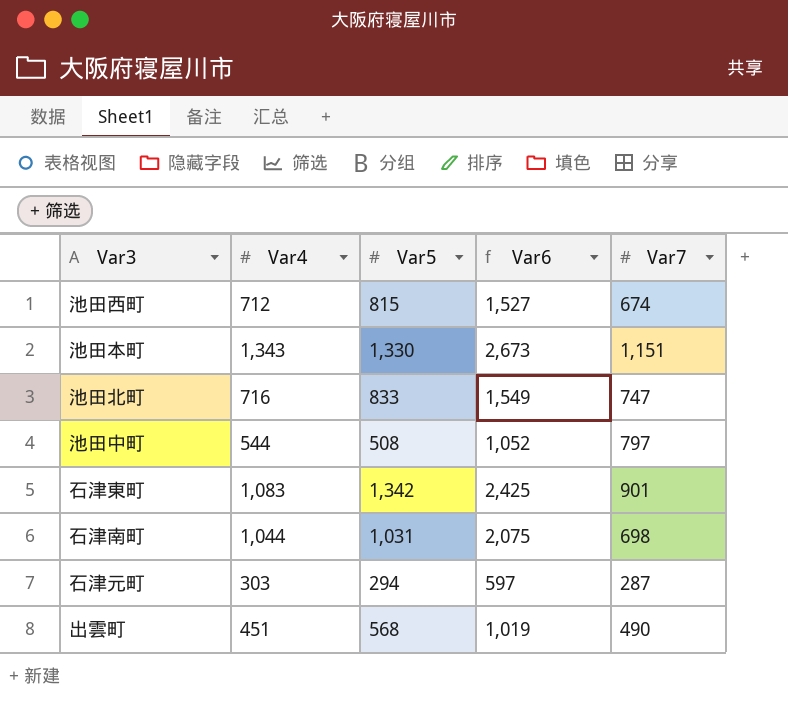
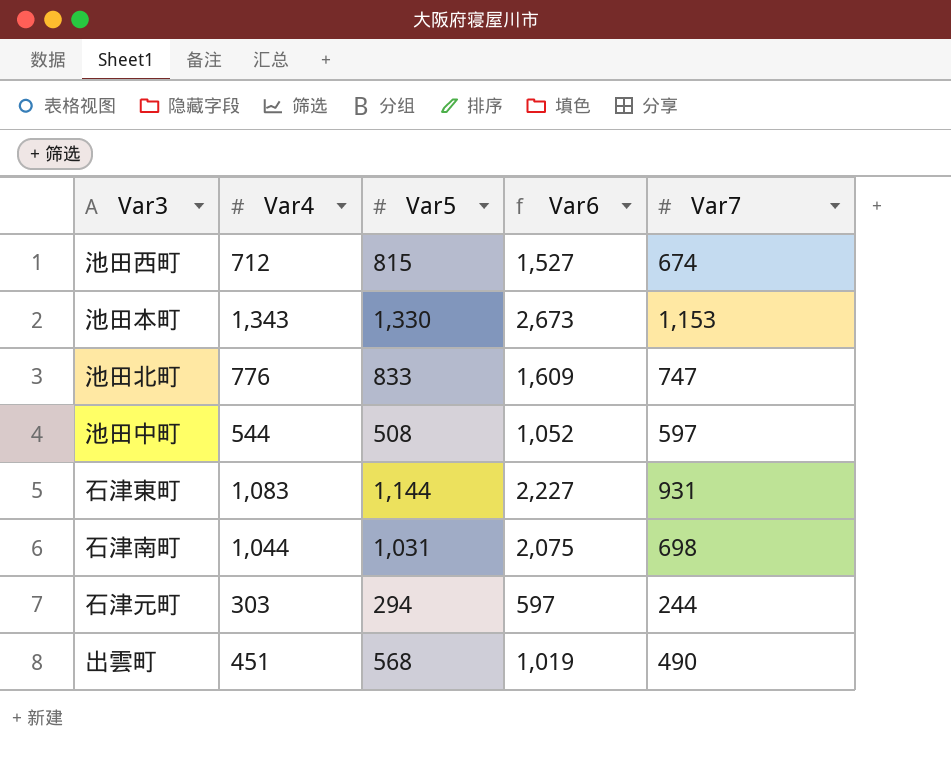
池田本町 | Var7: 1,151 -> 1,153
池田北町 | Var4: 716 -> 776
池田北町 | Var6: 1,549 -> 1,609
池田中町 | Var7: 797 -> 597
石津東町 | Var5: 1,342 -> 1,144
石津東町 | Var6: 2,425 -> 2,227
石津東町 | Var7: 901 -> 931
石津元町 | Var7: 287 -> 244

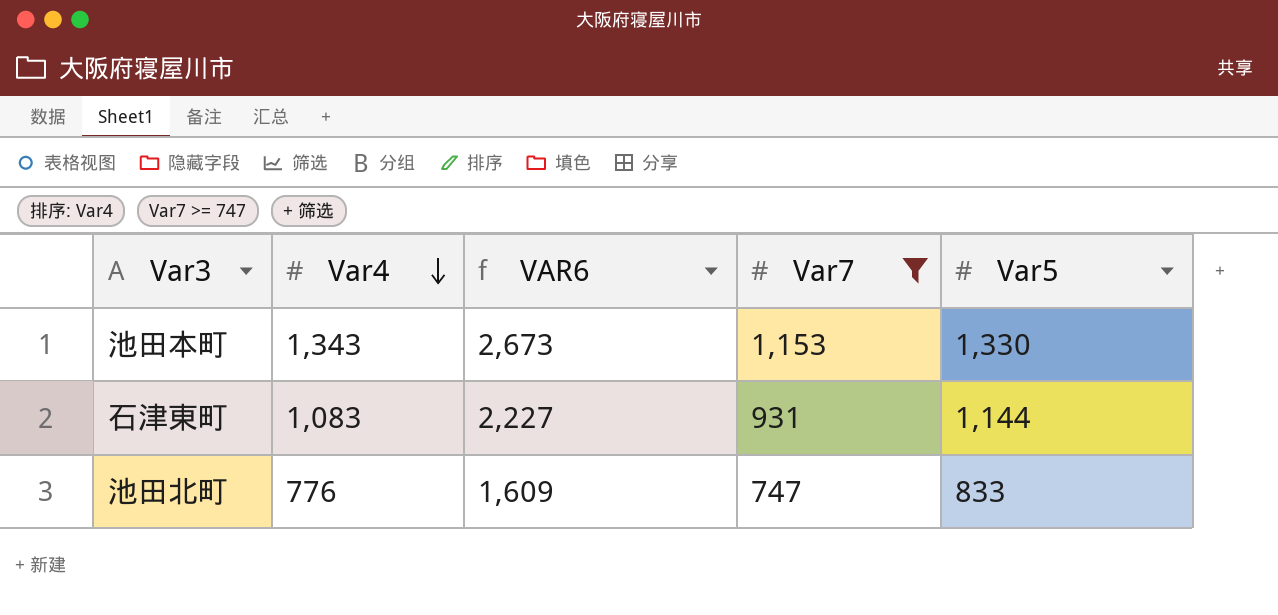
filter: none -> Var7 >= 747
row order: none -> Var4 descending
column name: Var6 -> VAR6
column Var5 | position: 3 -> 5

